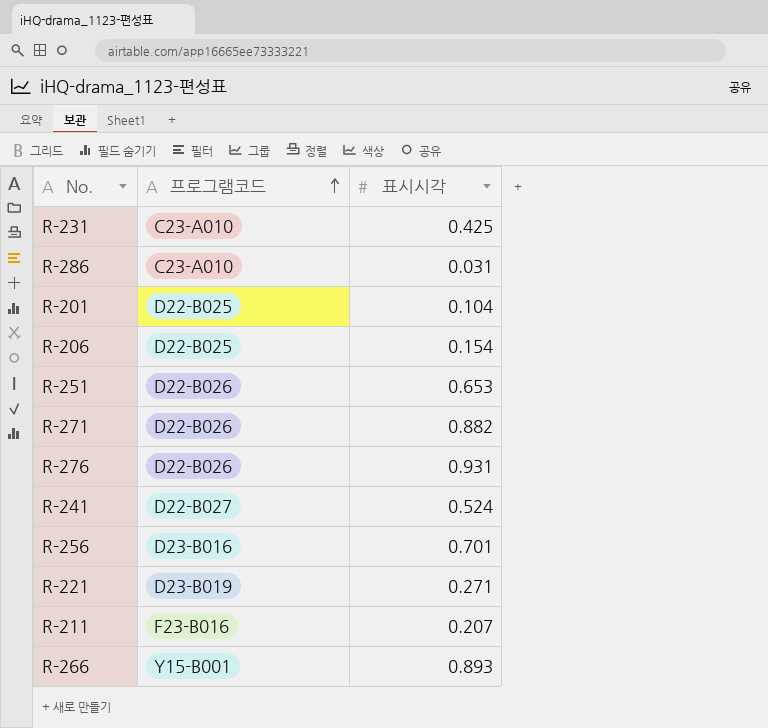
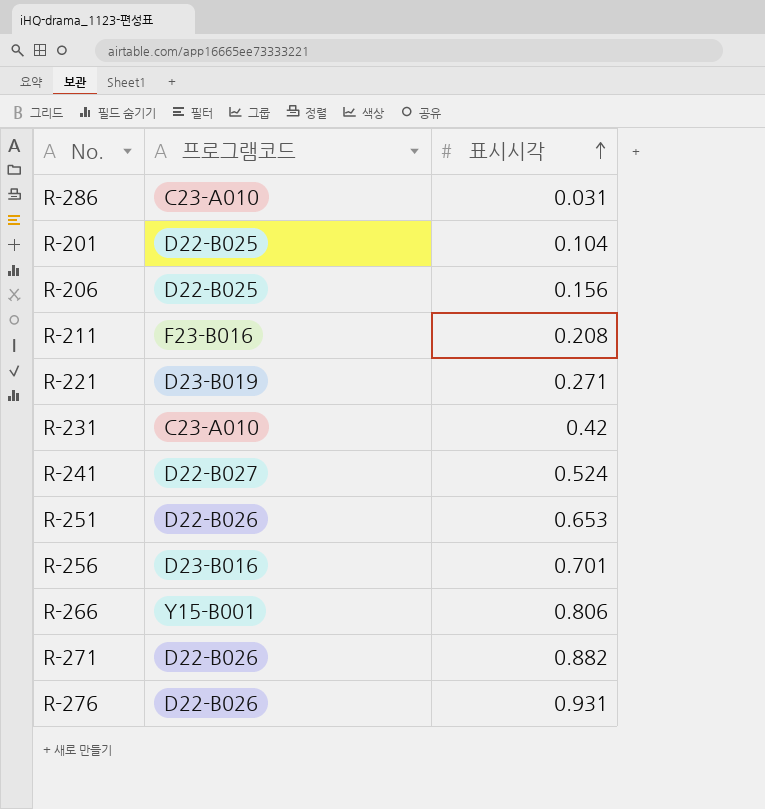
row order: 프로그램코드 ascending -> 표시시각 ascending
R-206 | 표시시각: 0.154 -> 0.156
R-211 | 표시시각: 0.207 -> 0.208
R-231 | 표시시각: 0.425 -> 0.42
R-266 | 표시시각: 0.893 -> 0.806

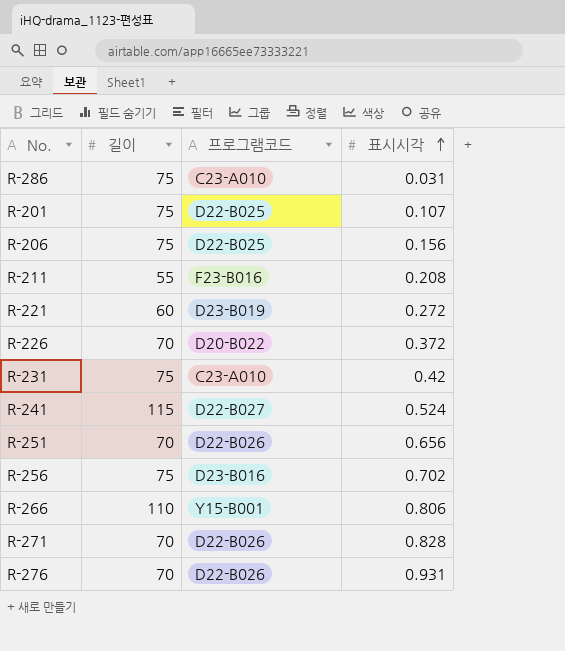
column 길이 | position: none -> 2
R-201 | 표시시각: 0.104 -> 0.107
R-221 | 표시시각: 0.271 -> 0.272
row R-226: none -> 70 | D20-B022 | 0.372
R-251 | 표시시각: 0.653 -> 0.656
R-256 | 표시시각: 0.701 -> 0.702
R-271 | 표시시각: 0.882 -> 0.828

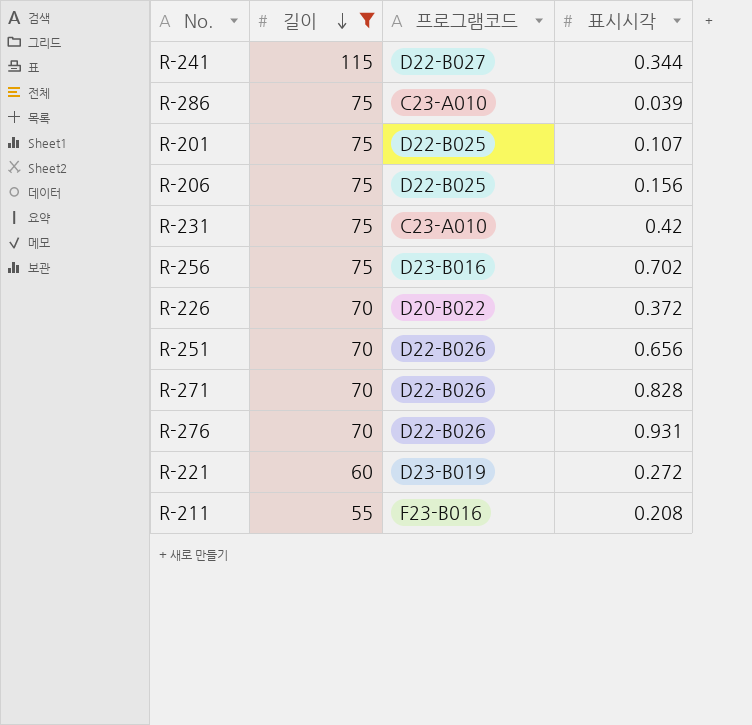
filter: none -> 길이 != 110
row order: 표시시각 ascending -> 길이 descending
R-241 | 표시시각: 0.524 -> 0.344
R-286 | 표시시각: 0.031 -> 0.039

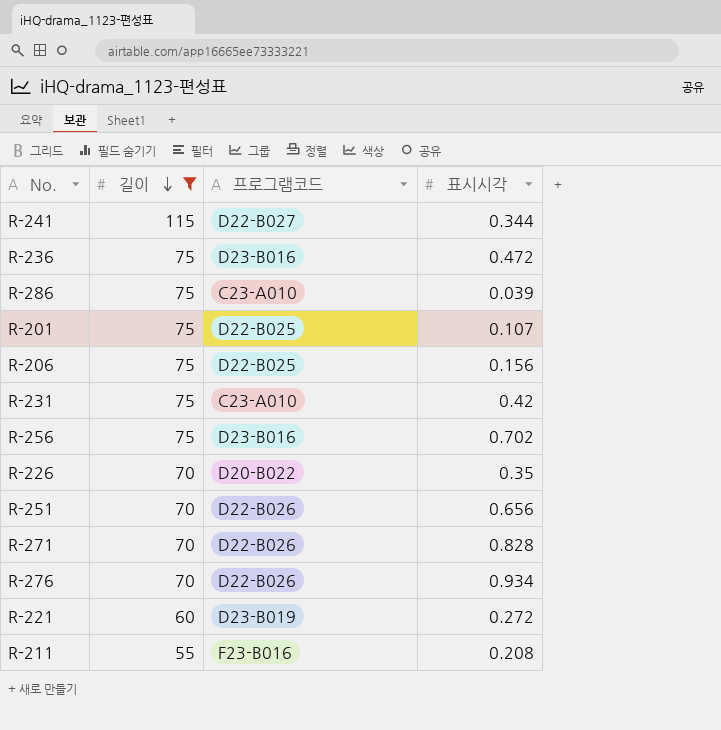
row R-236: none -> 75 | D23-B016 | 0.472
R-226 | 표시시각: 0.372 -> 0.35
R-276 | 표시시각: 0.931 -> 0.934

